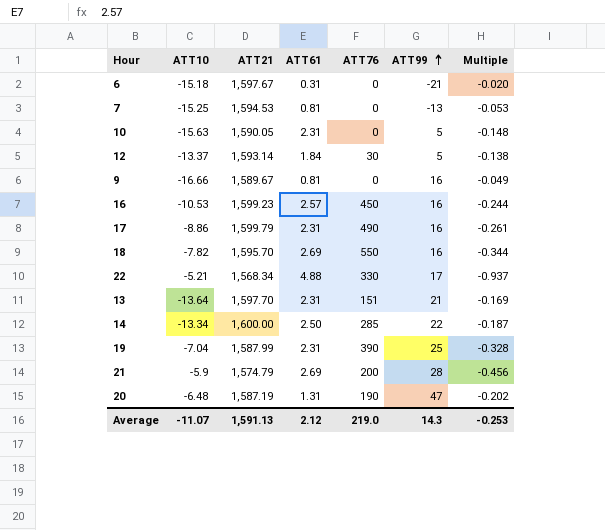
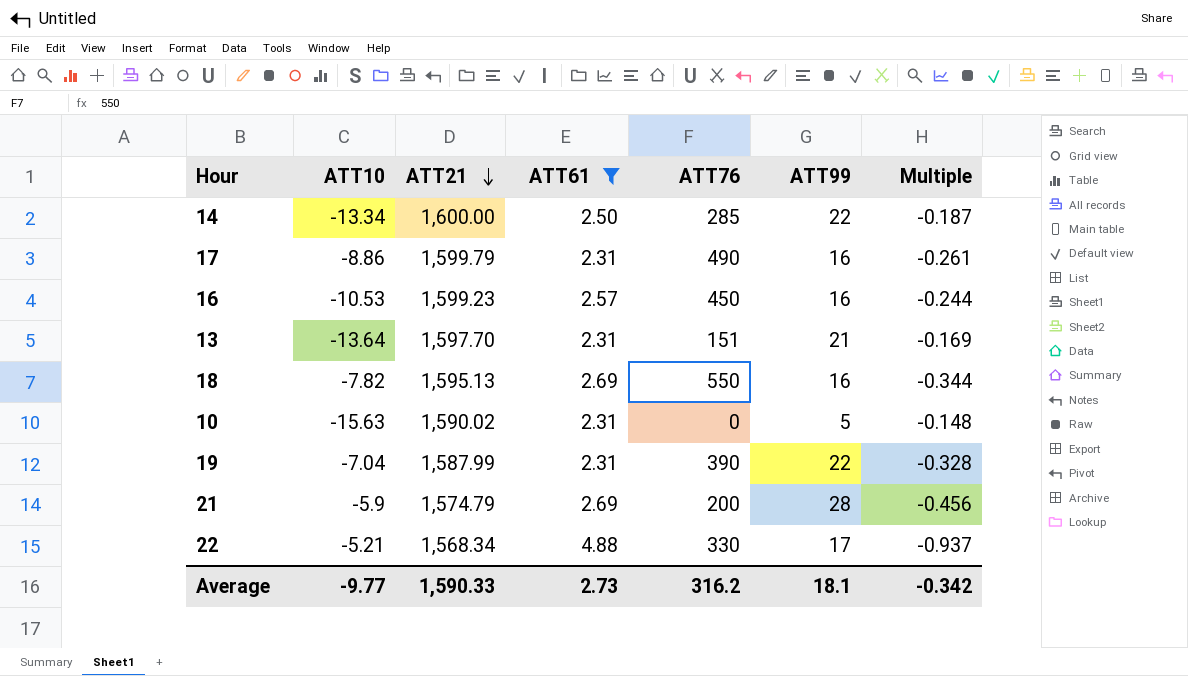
filter: none -> ATT61 >= 2.31
row order: ATT99 ascending -> ATT21 descending
18 | ATT21: 1,595.70 -> 1,595.13
10 | ATT21: 1,590.05 -> 1,590.02
19 | ATT99: 25 -> 22
Average | ATT10: -11.07 -> -9.77
Average | ATT21: 1,591.13 -> 1,590.33
Average | ATT61: 2.12 -> 2.73
Average | ATT76: 219.0 -> 316.2
Average | ATT99: 14.3 -> 18.1
Average | Multiple: -0.253 -> -0.342

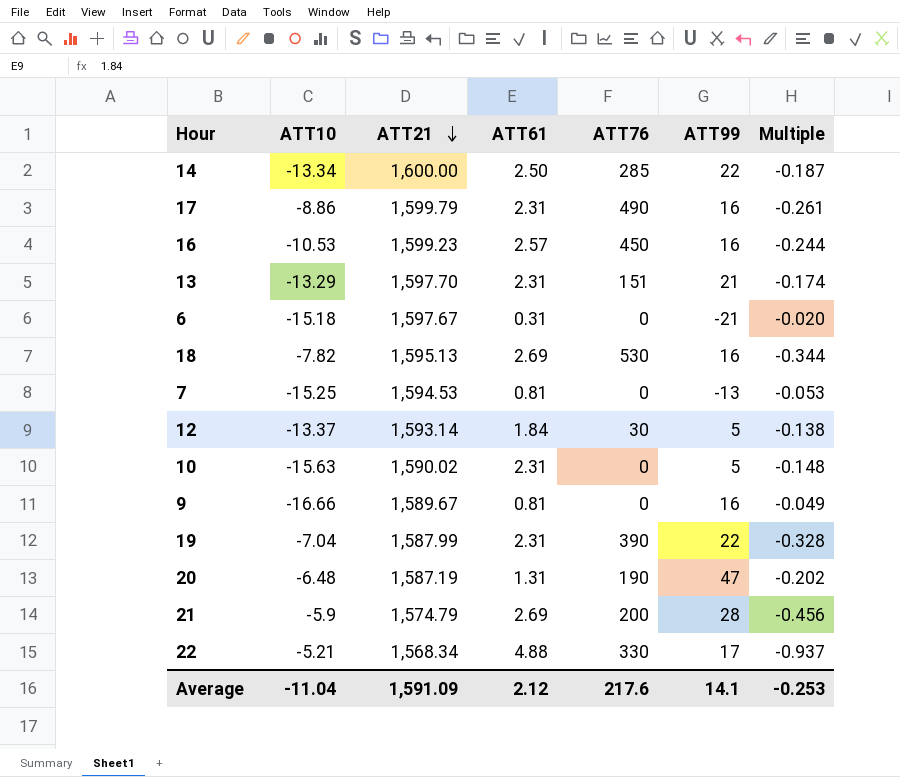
filter: ATT61 >= 2.31 -> none
13 | ATT10: -13.64 -> -13.29
13 | Multiple: -0.169 -> -0.174
18 | ATT76: 550 -> 530
Average | ATT10: -9.77 -> -11.04
Average | ATT21: 1,590.33 -> 1,591.09
Average | ATT61: 2.73 -> 2.12
Average | ATT76: 316.2 -> 217.6
Average | ATT99: 18.1 -> 14.1
Average | Multiple: -0.342 -> -0.253

